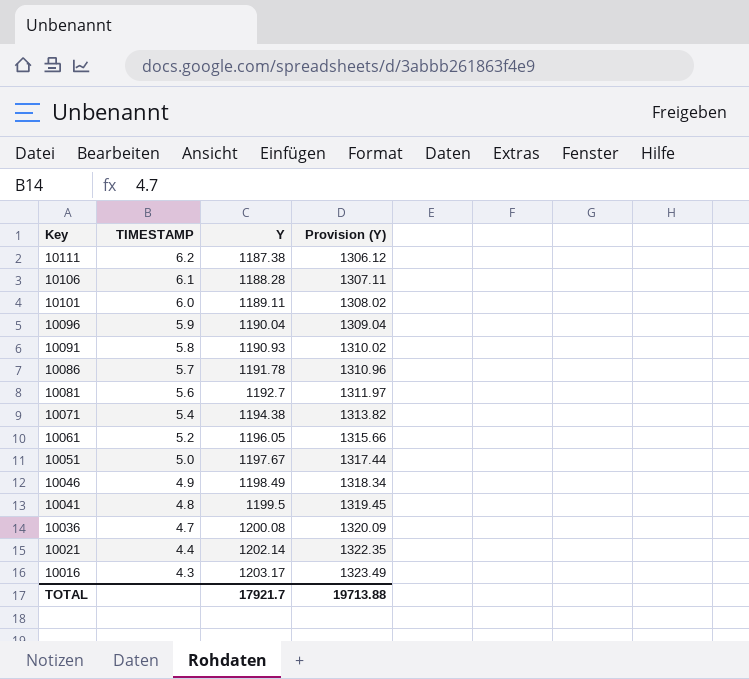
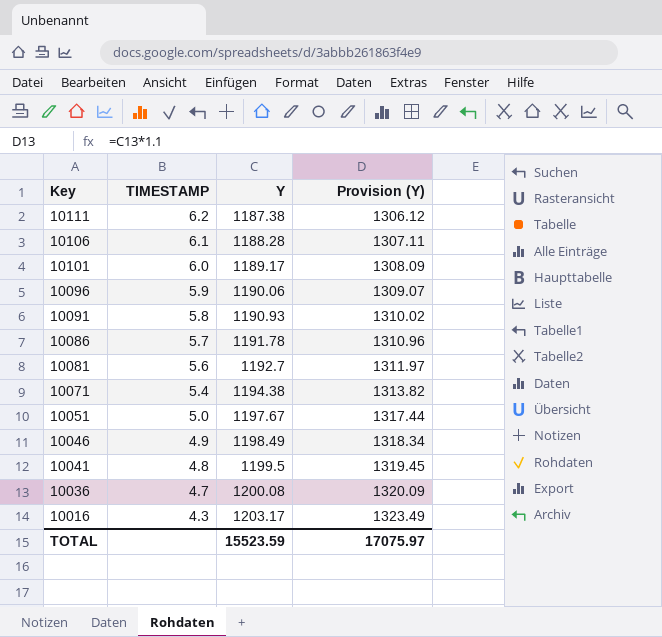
row 10061: 5.2 | 1196.05 | 1315.66 -> none
row 10021: 4.4 | 1202.14 | 1322.35 -> none
10101 | Y: 1189.11 -> 1189.17
10101 | Provision (Y): 1308.02 -> 1308.09
10096 | Y: 1190.04 -> 1190.06
10096 | Provision (Y): 1309.04 -> 1309.07
TOTAL | Y: 17921.7 -> 15523.59
TOTAL | Provision (Y): 19713.88 -> 17075.97

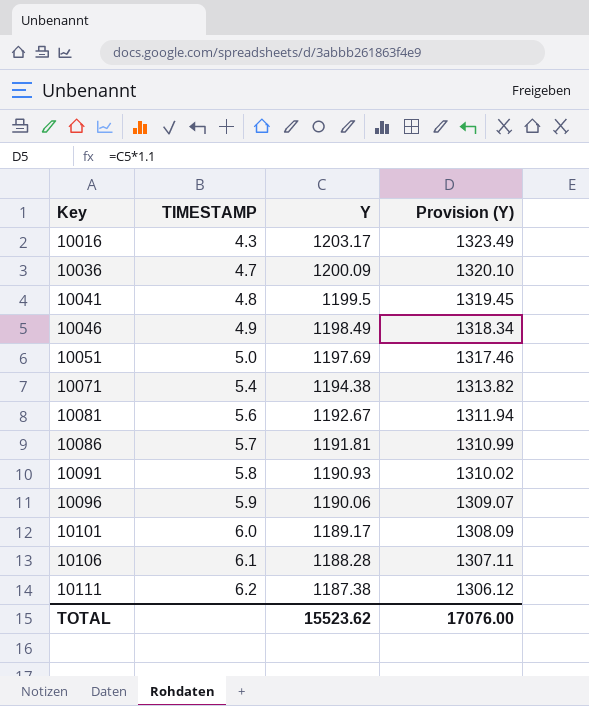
row order: Key descending -> Key ascending
10036 | Y: 1200.08 -> 1200.09
10036 | Provision (Y): 1320.09 -> 1320.10
10051 | Y: 1197.67 -> 1197.69
10051 | Provision (Y): 1317.44 -> 1317.46
10081 | Y: 1192.7 -> 1192.67
10081 | Provision (Y): 1311.97 -> 1311.94
10086 | Y: 1191.78 -> 1191.81
10086 | Provision (Y): 1310.96 -> 1310.99
TOTAL | Y: 15523.59 -> 15523.62
TOTAL | Provision (Y): 17075.97 -> 17076.00

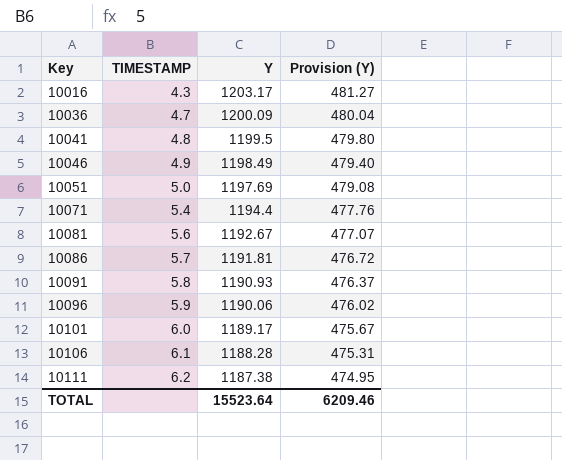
column Provision (Y) | formula: [Y] * 1.1 -> [Y] * 0.4
10071 | Y: 1194.38 -> 1194.4
TOTAL | Y: 15523.62 -> 15523.64
TOTAL | Provision (Y): 17076.00 -> 6209.46

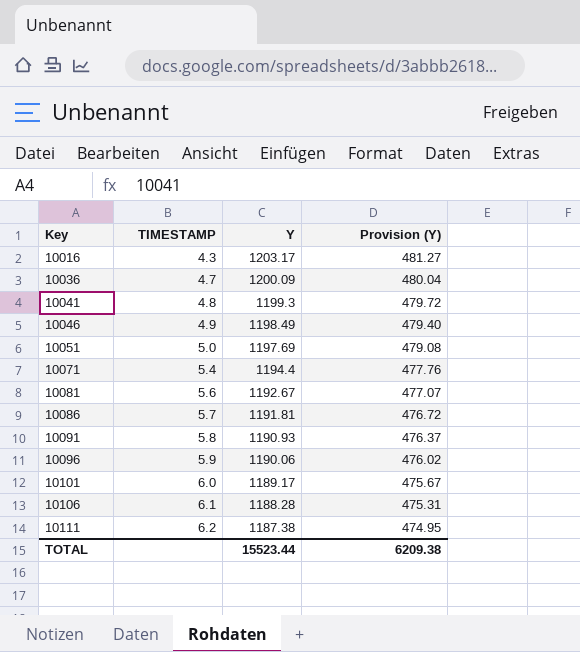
10041 | Y: 1199.5 -> 1199.3
10041 | Provision (Y): 479.80 -> 479.72
TOTAL | Y: 15523.64 -> 15523.44
TOTAL | Provision (Y): 6209.46 -> 6209.38

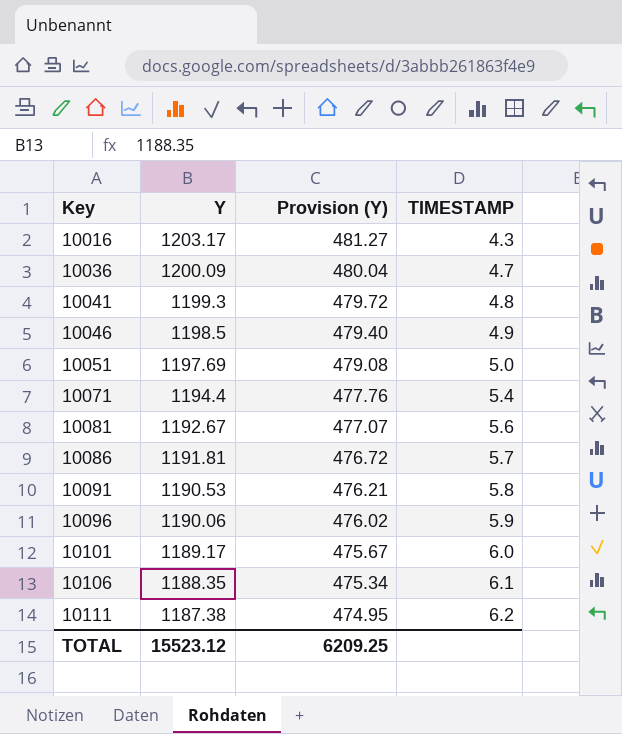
column TIMESTAMP | position: 2 -> 4
10046 | Y: 1198.49 -> 1198.5
10091 | Y: 1190.93 -> 1190.53
10091 | Provision (Y): 476.37 -> 476.21
10106 | Y: 1188.28 -> 1188.35
10106 | Provision (Y): 475.31 -> 475.34
TOTAL | Y: 15523.44 -> 15523.12
TOTAL | Provision (Y): 6209.38 -> 6209.25

